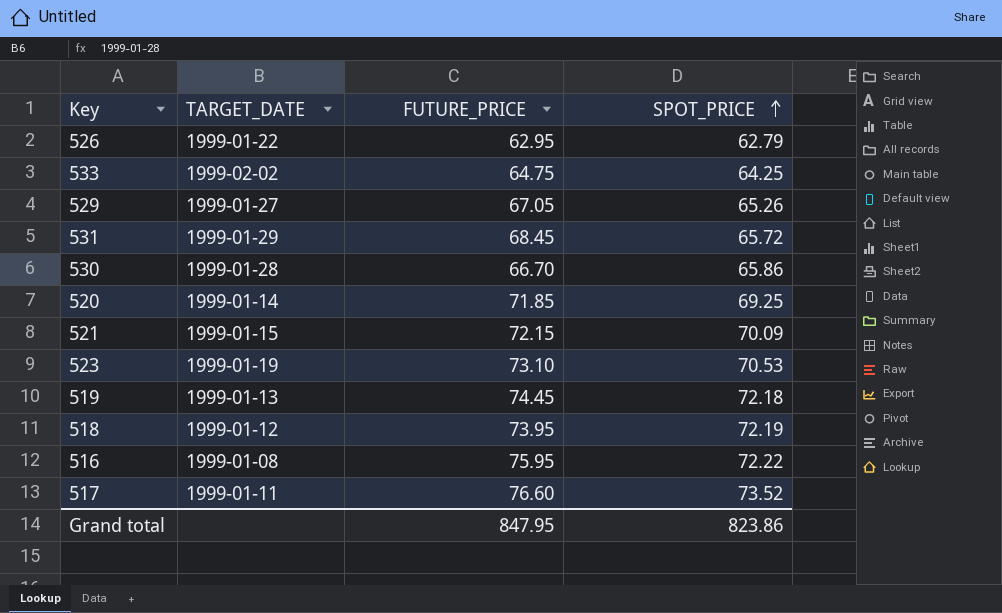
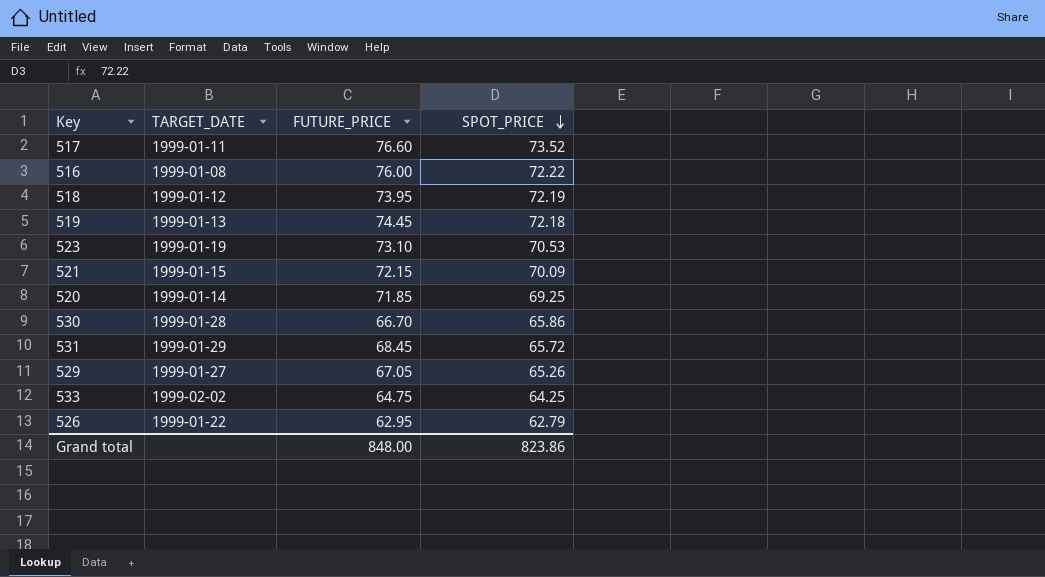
row order: SPOT_PRICE ascending -> SPOT_PRICE descending
516 | FUTURE_PRICE: 75.95 -> 76.00
Grand total | FUTURE_PRICE: 847.95 -> 848.00

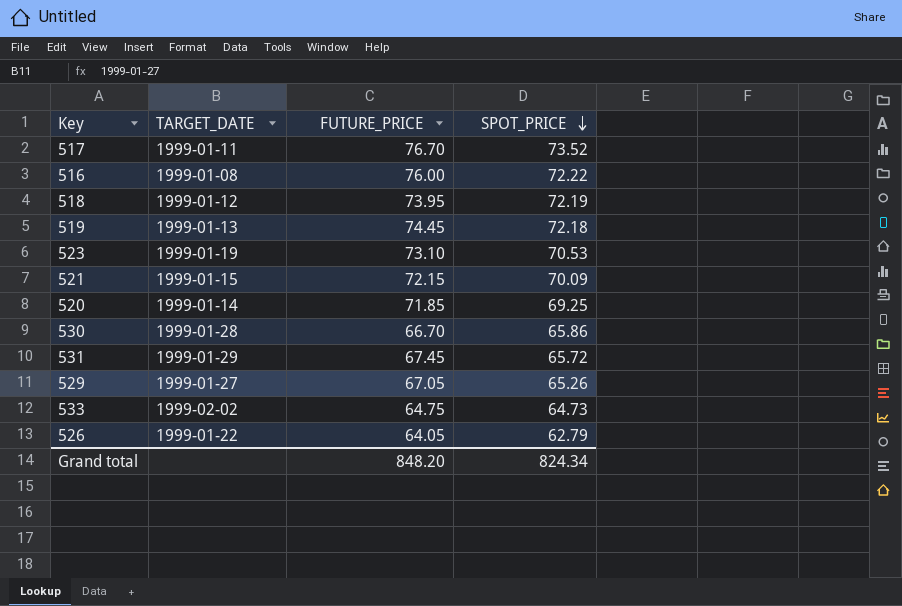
517 | FUTURE_PRICE: 76.60 -> 76.70
531 | FUTURE_PRICE: 68.45 -> 67.45
533 | SPOT_PRICE: 64.25 -> 64.73
526 | FUTURE_PRICE: 62.95 -> 64.05
Grand total | FUTURE_PRICE: 848.00 -> 848.20
Grand total | SPOT_PRICE: 823.86 -> 824.34

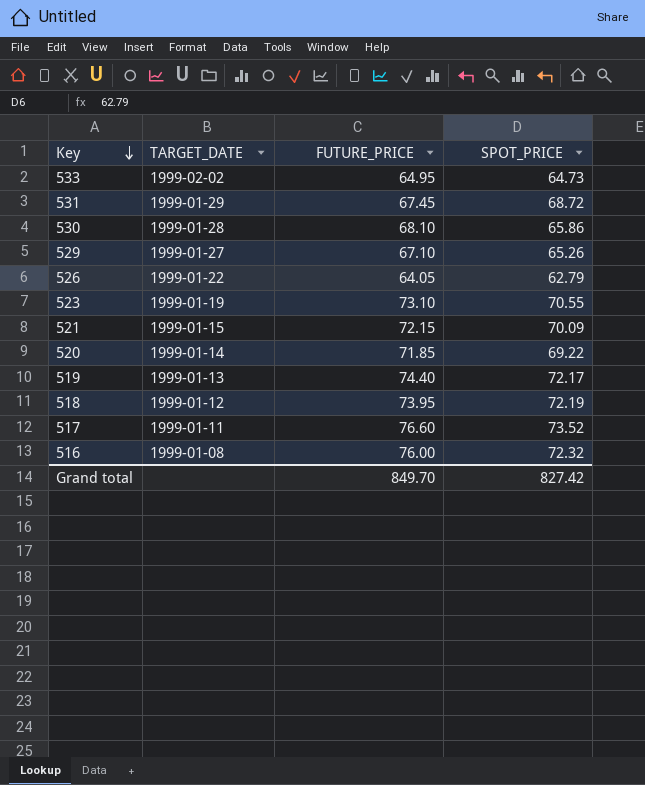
row order: SPOT_PRICE descending -> Key descending
533 | FUTURE_PRICE: 64.75 -> 64.95
531 | SPOT_PRICE: 65.72 -> 68.72
530 | FUTURE_PRICE: 66.70 -> 68.10
529 | FUTURE_PRICE: 67.05 -> 67.10
523 | SPOT_PRICE: 70.53 -> 70.55
520 | SPOT_PRICE: 69.25 -> 69.22
519 | FUTURE_PRICE: 74.45 -> 74.40
519 | SPOT_PRICE: 72.18 -> 72.17
517 | FUTURE_PRICE: 76.70 -> 76.60
516 | SPOT_PRICE: 72.22 -> 72.32
Grand total | FUTURE_PRICE: 848.20 -> 849.70
Grand total | SPOT_PRICE: 824.34 -> 827.42

